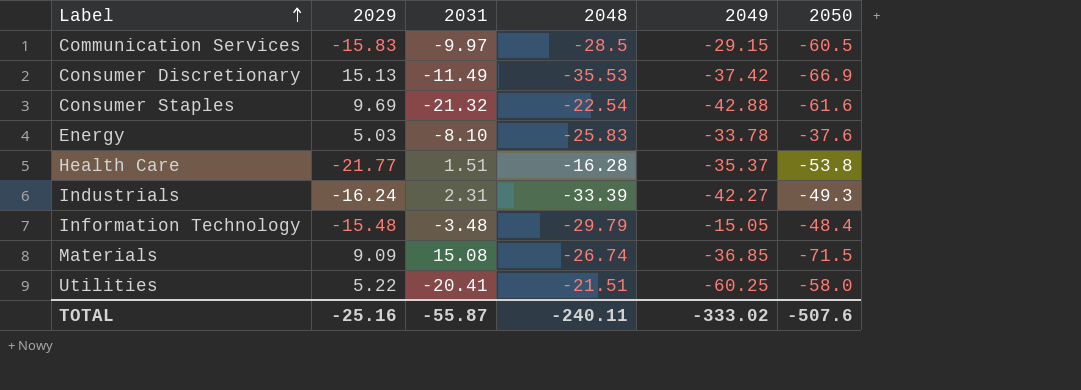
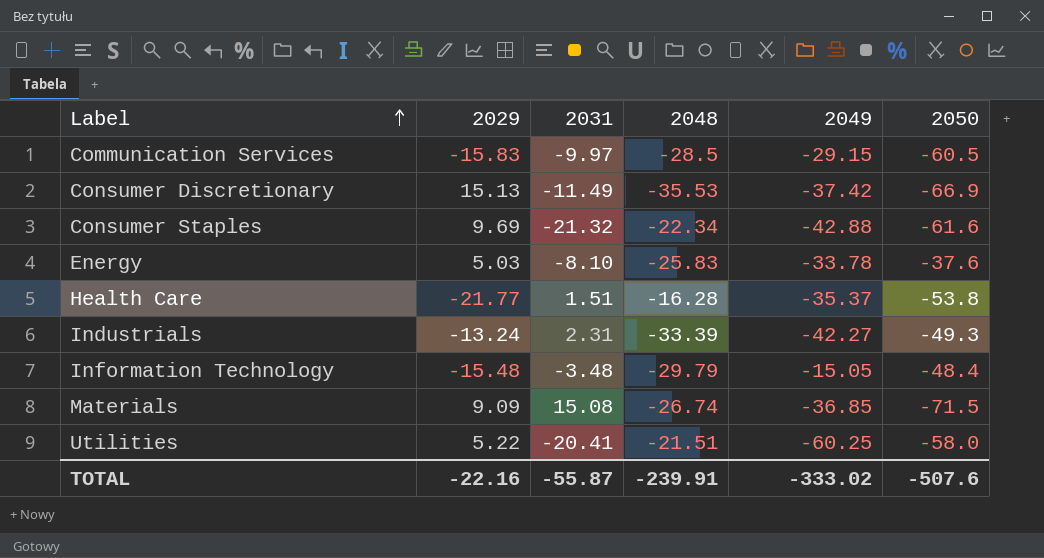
Consumer Staples | 2048: -22.54 -> -22.34
Industrials | 2029: -16.24 -> -13.24
TOTAL | 2029: -25.16 -> -22.16
TOTAL | 2048: -240.11 -> -239.91

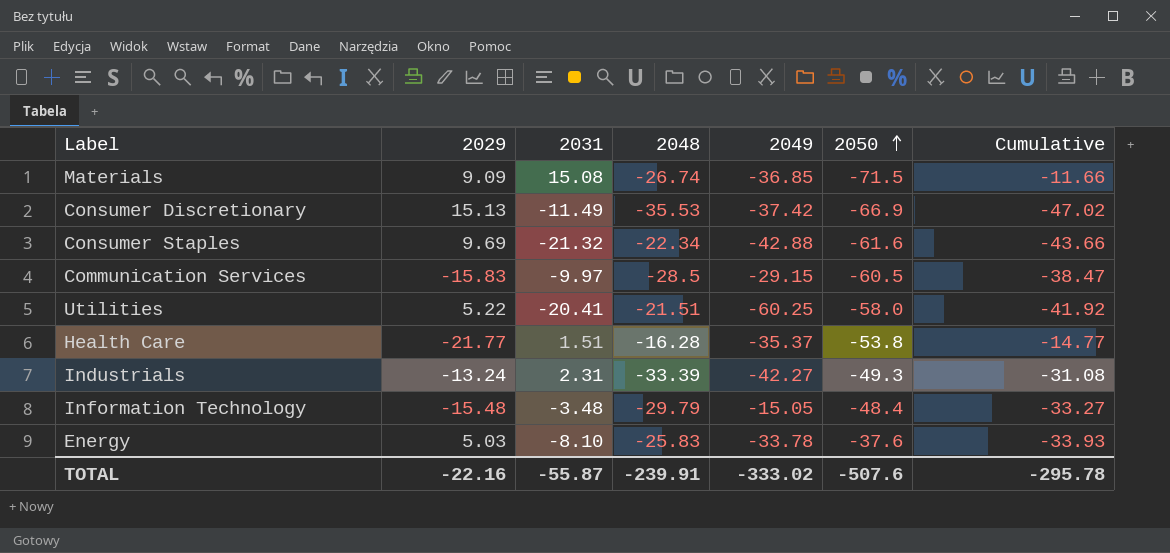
row order: Label ascending -> 2050 ascending
column Cumulative | formula: none -> [2031] + [2048]

